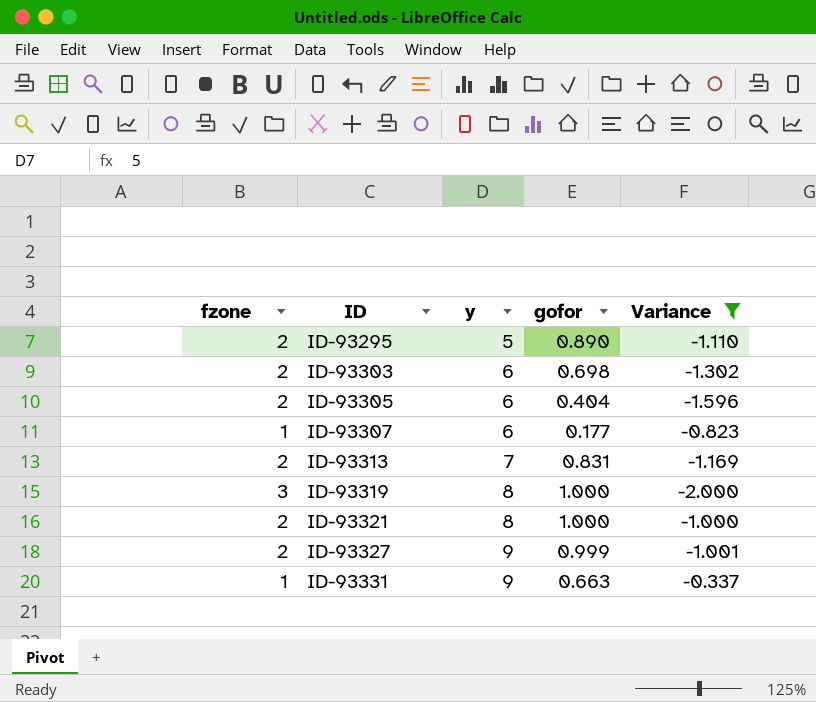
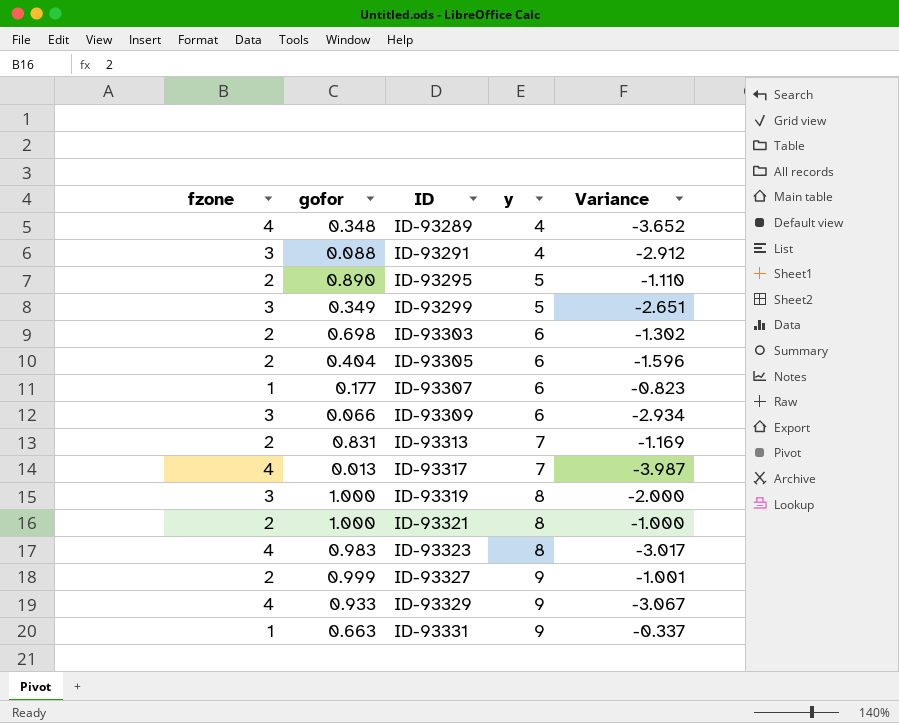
filter: Variance >= -2.000 -> none
column gofor | position: 4 -> 2

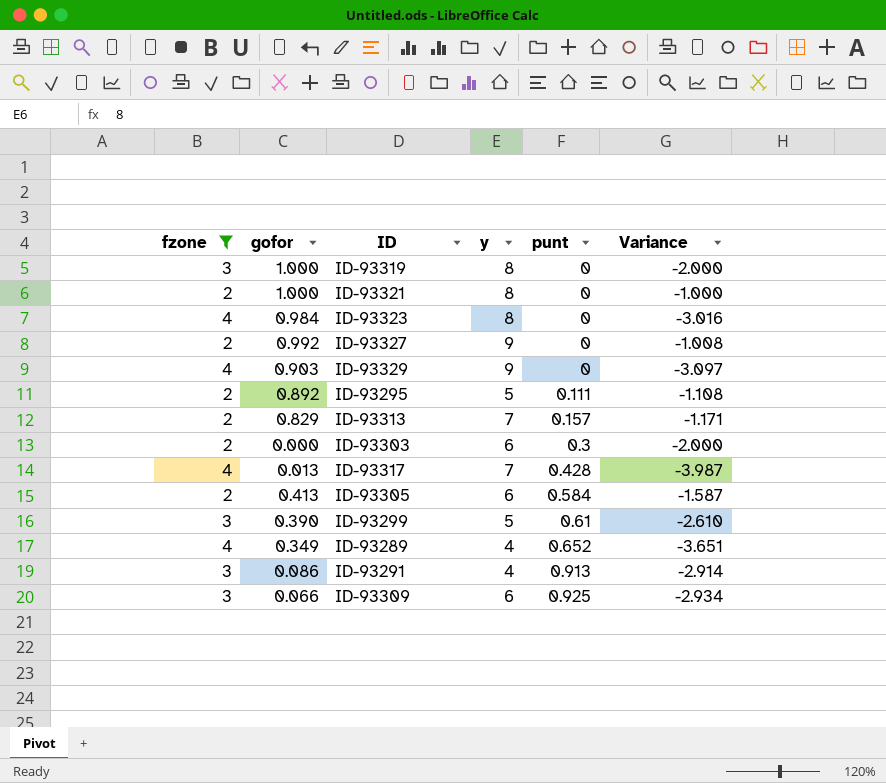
filter: none -> fzone != 1
row order: ID ascending -> punt ascending
column punt | position: none -> 5
ID-93323 | gofor: 0.983 -> 0.984
ID-93323 | Variance: -3.017 -> -3.016
ID-93327 | gofor: 0.999 -> 0.992
ID-93327 | Variance: -1.001 -> -1.008
ID-93329 | gofor: 0.933 -> 0.903
ID-93329 | Variance: -3.067 -> -3.097
ID-93295 | gofor: 0.890 -> 0.892
ID-93295 | Variance: -1.110 -> -1.108
ID-93313 | gofor: 0.831 -> 0.829
ID-93313 | Variance: -1.169 -> -1.171
ID-93303 | gofor: 0.698 -> 0.000
ID-93303 | Variance: -1.302 -> -2.000
ID-93305 | gofor: 0.404 -> 0.413
ID-93305 | Variance: -1.596 -> -1.587
ID-93299 | gofor: 0.349 -> 0.390
ID-93299 | Variance: -2.651 -> -2.610
ID-93289 | gofor: 0.348 -> 0.349
ID-93289 | Variance: -3.652 -> -3.651
ID-93291 | gofor: 0.088 -> 0.086
ID-93291 | Variance: -2.912 -> -2.914

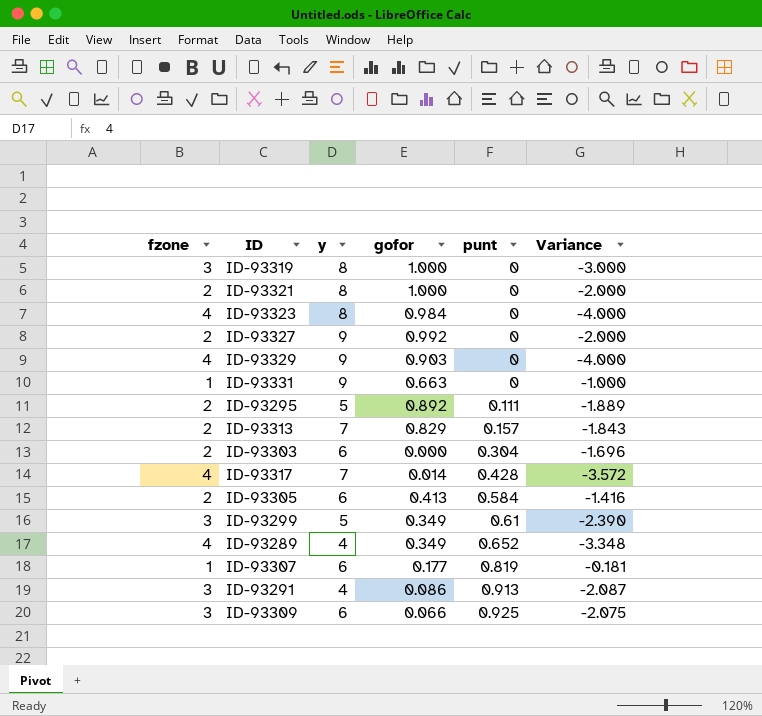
filter: fzone != 1 -> none
column gofor | position: 2 -> 4
column Variance | formula: [gofor] - [fzone] -> [punt] - [fzone]
ID-93303 | punt: 0.3 -> 0.304
ID-93317 | gofor: 0.013 -> 0.014
ID-93299 | gofor: 0.390 -> 0.349

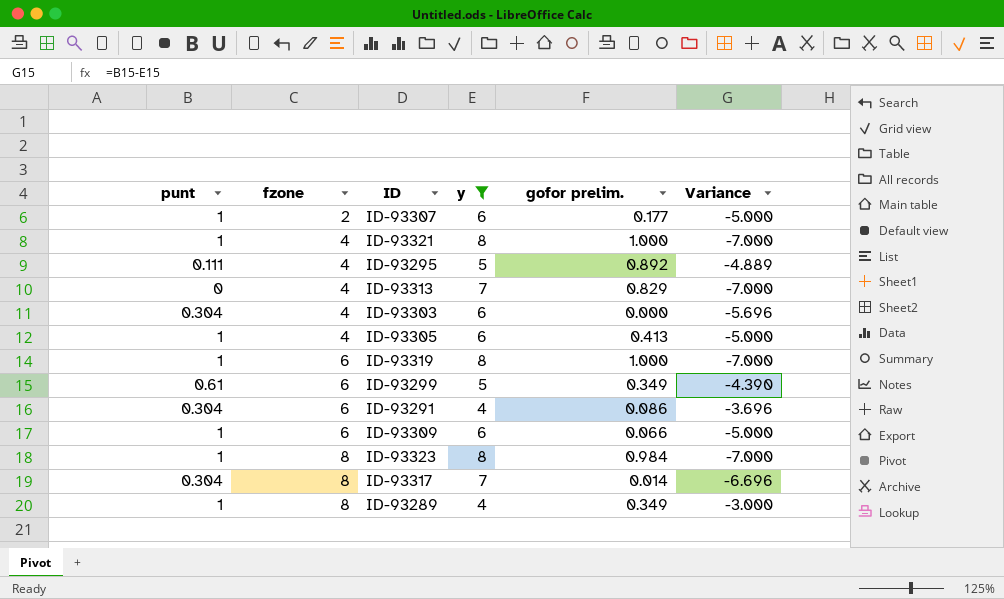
filter: none -> y != 9
row order: punt ascending -> fzone ascending
column punt | position: 5 -> 1
column name: gofor -> gofor prelim.
column Variance | formula: [punt] - [fzone] -> [punt] - [y]
ID-93307 | punt: 0.819 -> 1
ID-93307 | fzone: 1 -> 2
ID-93321 | punt: 0 -> 1
ID-93321 | fzone: 2 -> 4
ID-93295 | fzone: 2 -> 4
ID-93313 | punt: 0.157 -> 0
ID-93313 | fzone: 2 -> 4
ID-93303 | fzone: 2 -> 4
ID-93305 | punt: 0.584 -> 1
ID-93305 | fzone: 2 -> 4
ID-93319 | punt: 0 -> 1
ID-93319 | fzone: 3 -> 6
ID-93299 | fzone: 3 -> 6
ID-93291 | punt: 0.913 -> 0.304
ID-93291 | fzone: 3 -> 6
ID-93309 | punt: 0.925 -> 1
ID-93309 | fzone: 3 -> 6
ID-93323 | punt: 0 -> 1
ID-93323 | fzone: 4 -> 8
ID-93317 | punt: 0.428 -> 0.304
ID-93317 | fzone: 4 -> 8
ID-93289 | punt: 0.652 -> 1
ID-93289 | fzone: 4 -> 8

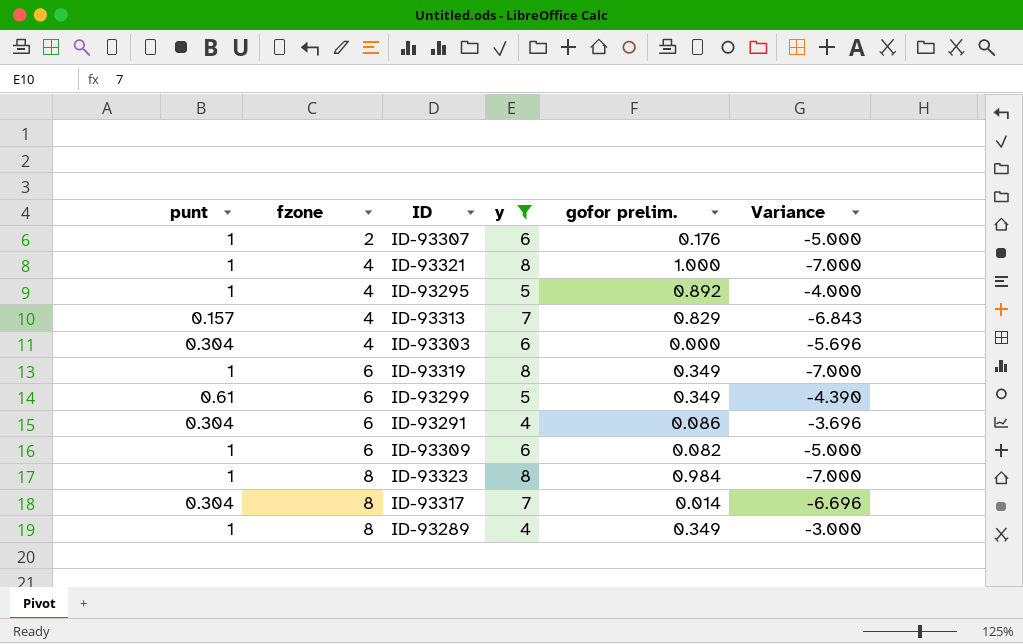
row ID-93305: 1 | 4 | 6 | 0.413 | -5.000 -> none
ID-93307 | gofor prelim.: 0.177 -> 0.176
ID-93295 | punt: 0.111 -> 1
ID-93295 | Variance: -4.889 -> -4.000
ID-93313 | punt: 0 -> 0.157
ID-93313 | Variance: -7.000 -> -6.843
ID-93319 | gofor prelim.: 1.000 -> 0.349
ID-93309 | gofor prelim.: 0.066 -> 0.082

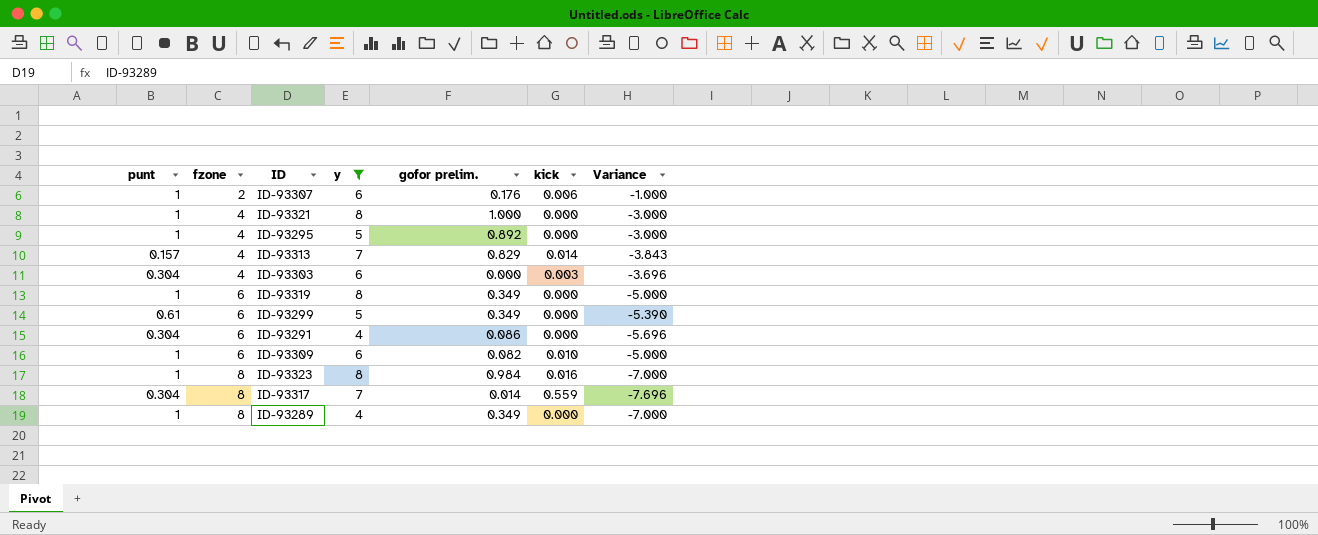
column kick | position: none -> 6
column Variance | formula: [punt] - [y] -> [punt] - [fzone]

